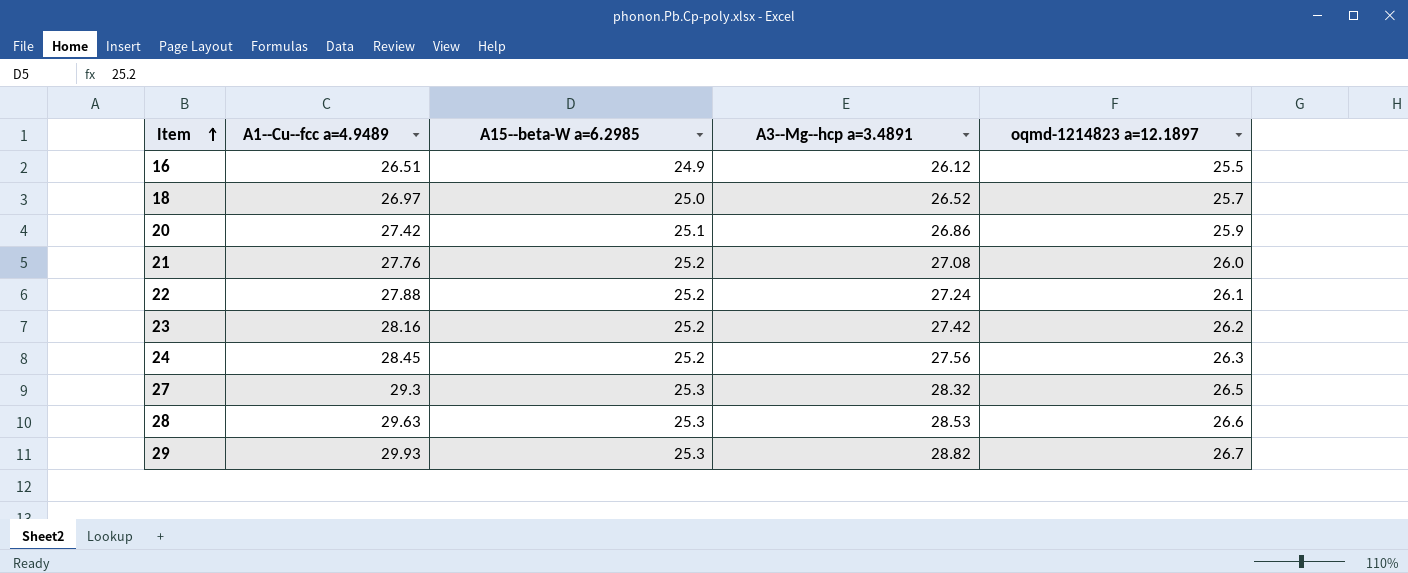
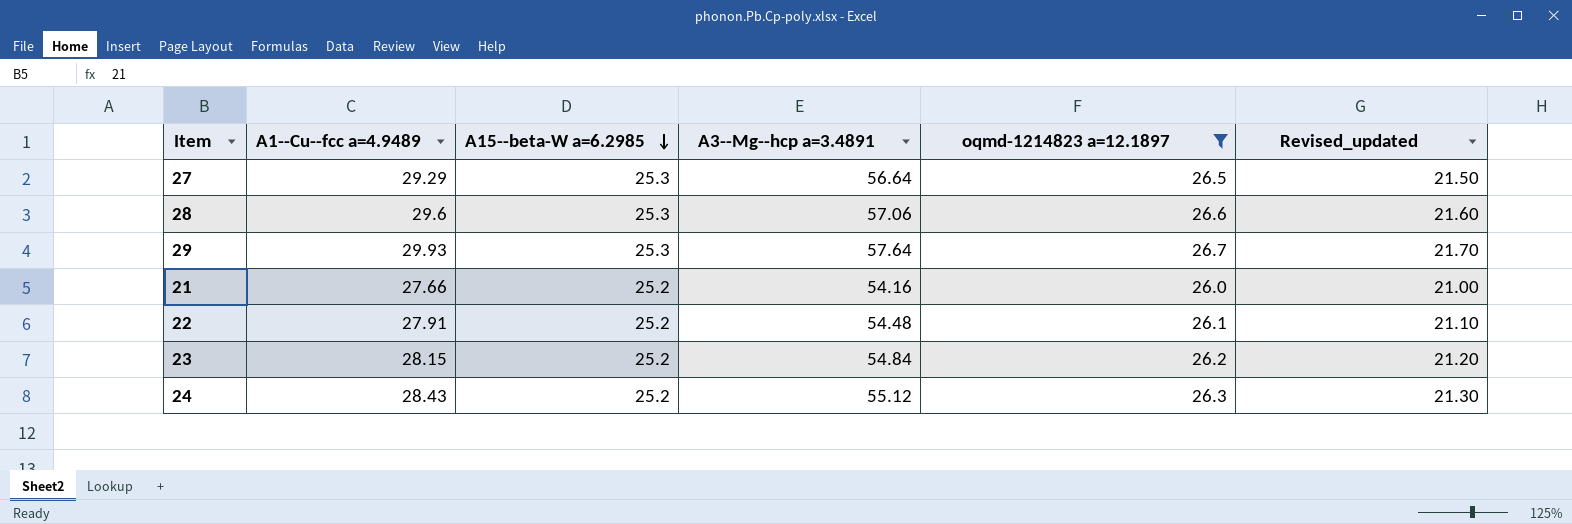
filter: none -> oqmd-1214823 a=12.1897 >= 26.0
row order: Item ascending -> A15--beta-W a=6.2985 descending
column Revised_updated | formula: none -> [oqmd-1214823 a=12.1897] - 5
27 | A1--Cu--fcc a=4.9489: 29.3 -> 29.29
27 | A3--Mg--hcp a=3.4891: 28.32 -> 56.64
28 | A1--Cu--fcc a=4.9489: 29.63 -> 29.6
28 | A3--Mg--hcp a=3.4891: 28.53 -> 57.06
29 | A3--Mg--hcp a=3.4891: 28.82 -> 57.64
21 | A1--Cu--fcc a=4.9489: 27.76 -> 27.66
21 | A3--Mg--hcp a=3.4891: 27.08 -> 54.16
22 | A1--Cu--fcc a=4.9489: 27.88 -> 27.91
22 | A3--Mg--hcp a=3.4891: 27.24 -> 54.48
23 | A1--Cu--fcc a=4.9489: 28.16 -> 28.15
23 | A3--Mg--hcp a=3.4891: 27.42 -> 54.84
24 | A1--Cu--fcc a=4.9489: 28.45 -> 28.43
24 | A3--Mg--hcp a=3.4891: 27.56 -> 55.12

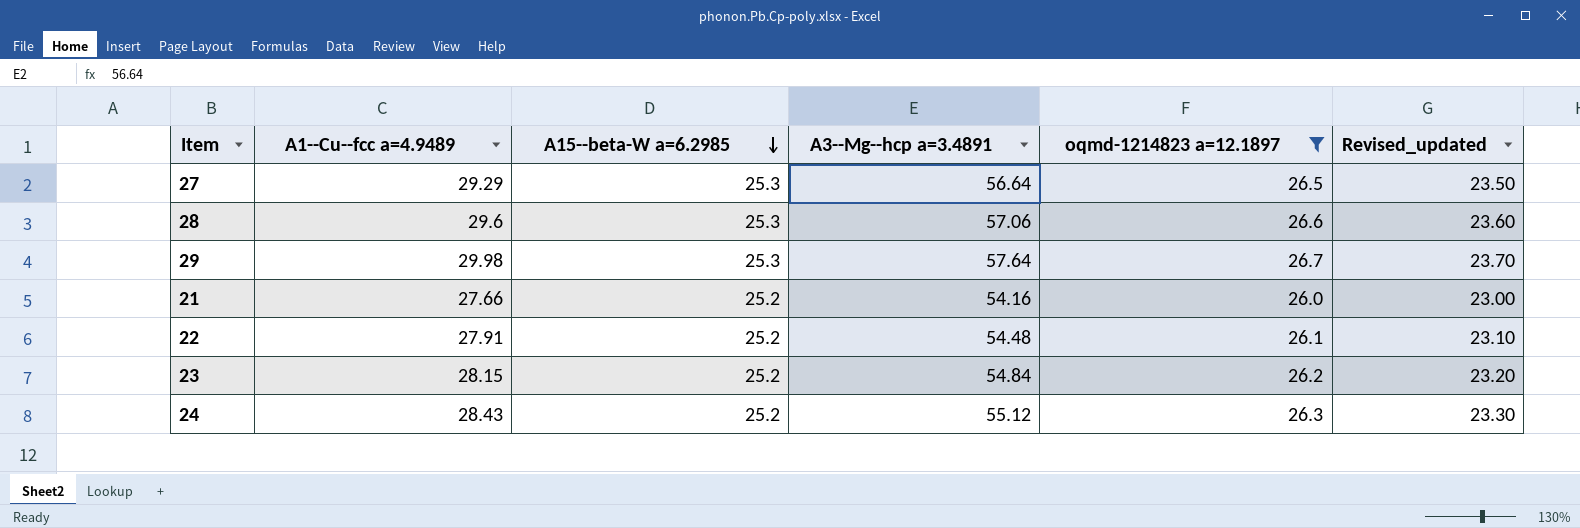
column Revised_updated | formula: [oqmd-1214823 a=12.1897] - 5 -> [oqmd-1214823 a=12.1897] - 3
29 | A1--Cu--fcc a=4.9489: 29.93 -> 29.98

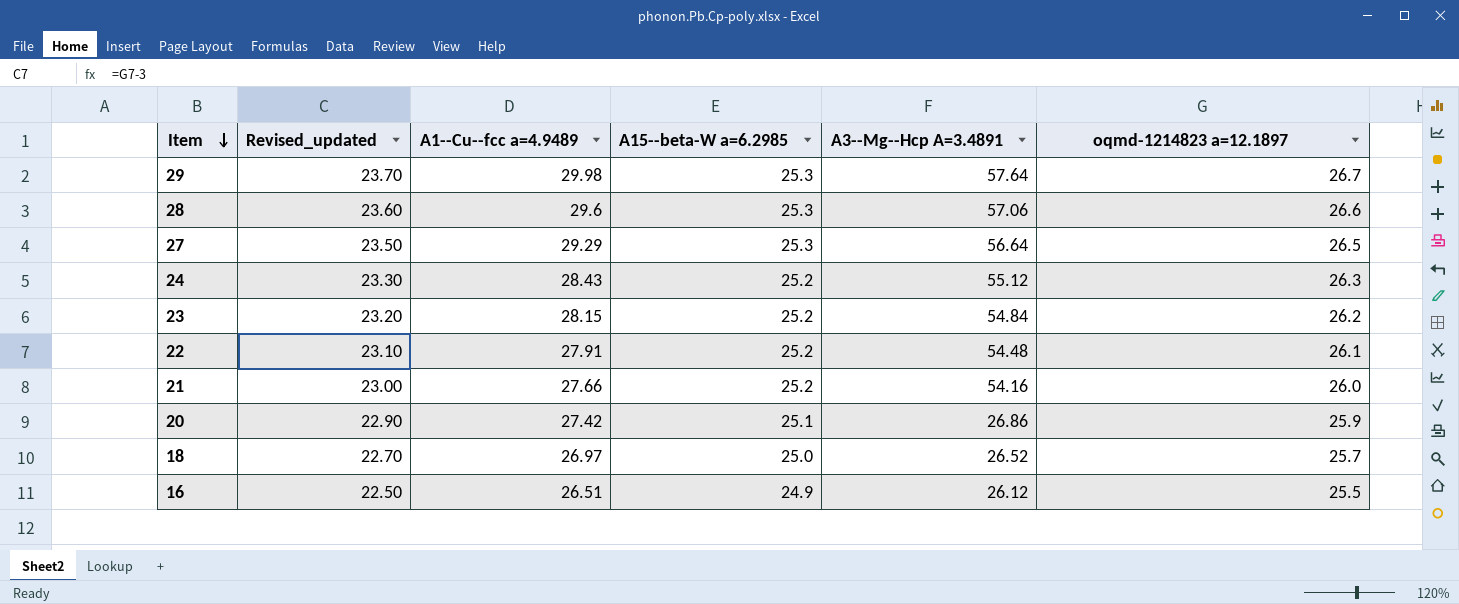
filter: oqmd-1214823 a=12.1897 >= 26.0 -> none
row order: A15--beta-W a=6.2985 descending -> Item descending
column Revised_updated | position: 6 -> 2
column name: A3--Mg--hcp a=3.4891 -> A3--Mg--Hcp A=3.4891

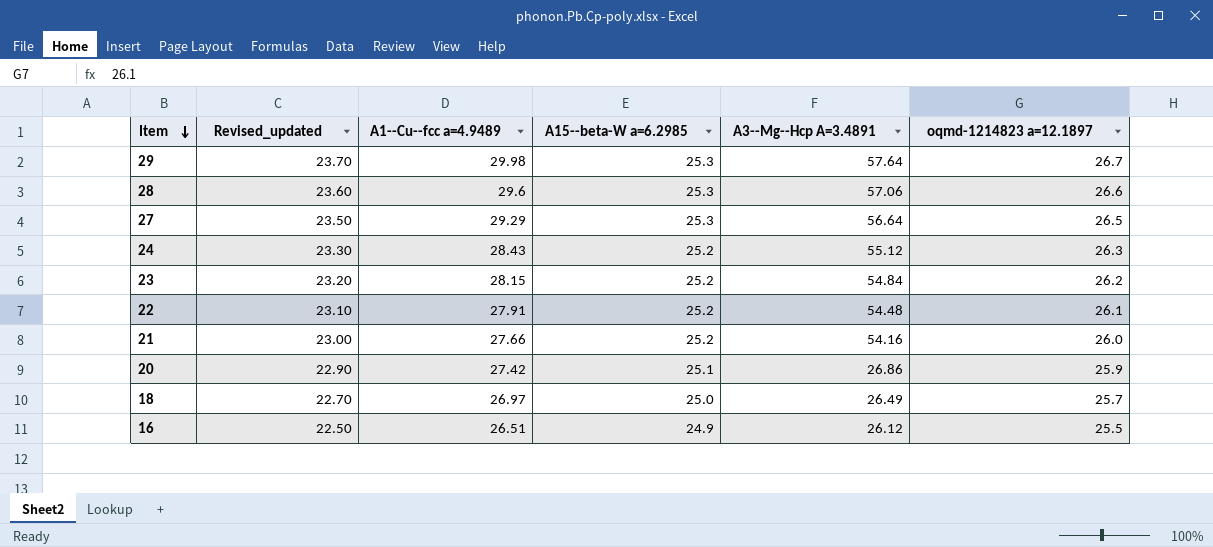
18 | A3--Mg--Hcp A=3.4891: 26.52 -> 26.49

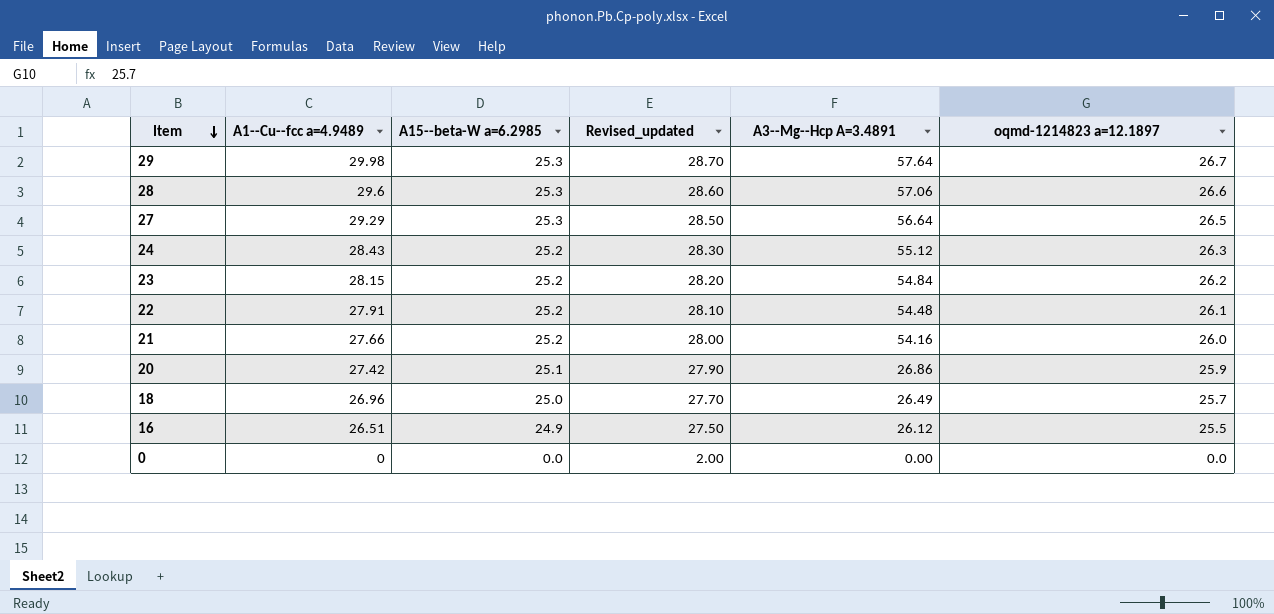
column Revised_updated | formula: [oqmd-1214823 a=12.1897] - 3 -> [oqmd-1214823 a=12.1897] + 2
column Revised_updated | position: 2 -> 4
18 | A1--Cu--fcc a=4.9489: 26.97 -> 26.96
row 0: none -> 0 | 0.0 | 2.00 | 0.00 | 0.0

